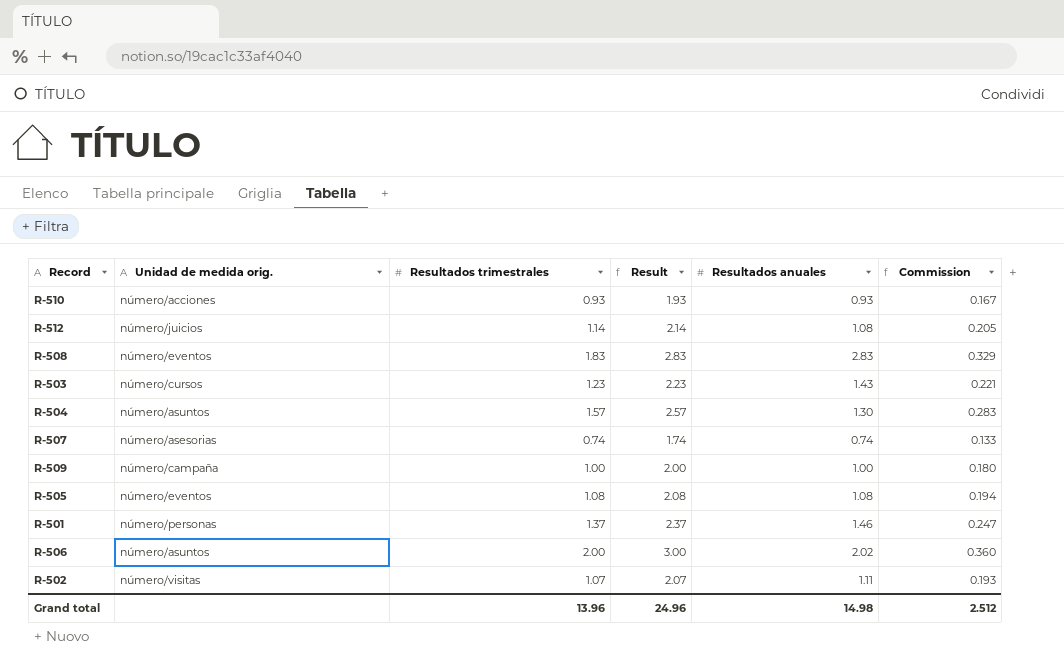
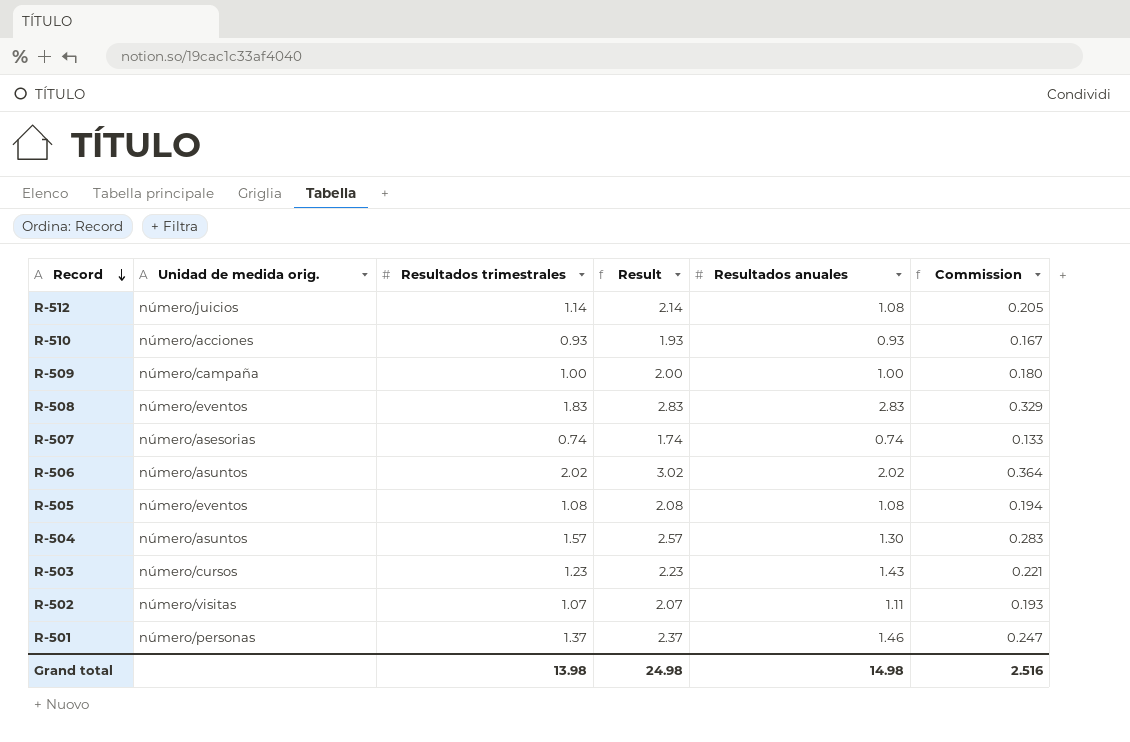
row order: none -> Record descending
R-506 | Resultados trimestrales: 2.00 -> 2.02
R-506 | Result: 3.00 -> 3.02
R-506 | Commission: 0.360 -> 0.364
Grand total | Resultados trimestrales: 13.96 -> 13.98
Grand total | Result: 24.96 -> 24.98
Grand total | Commission: 2.512 -> 2.516

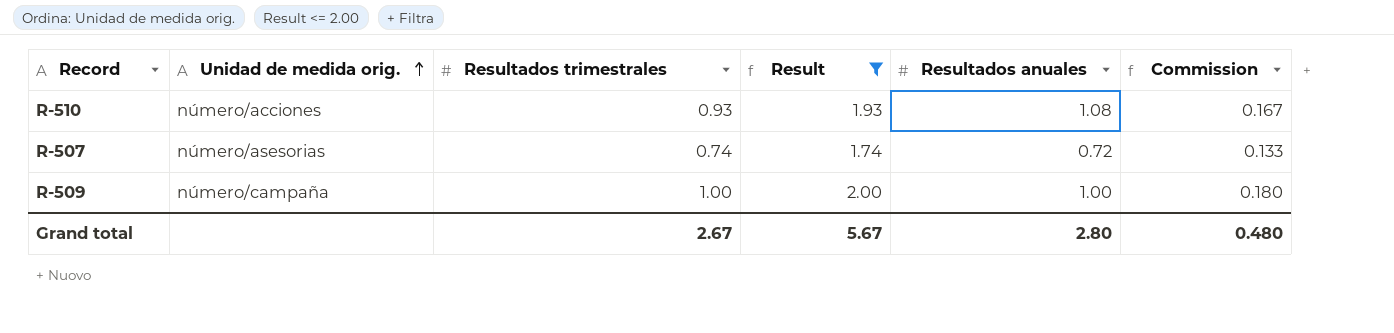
filter: none -> Result <= 2.00
row order: Record descending -> Unidad de medida orig. ascending
R-510 | Resultados anuales: 0.93 -> 1.08
R-507 | Resultados anuales: 0.74 -> 0.72
Grand total | Resultados trimestrales: 13.98 -> 2.67
Grand total | Result: 24.98 -> 5.67
Grand total | Resultados anuales: 14.98 -> 2.80
Grand total | Commission: 2.516 -> 0.480

